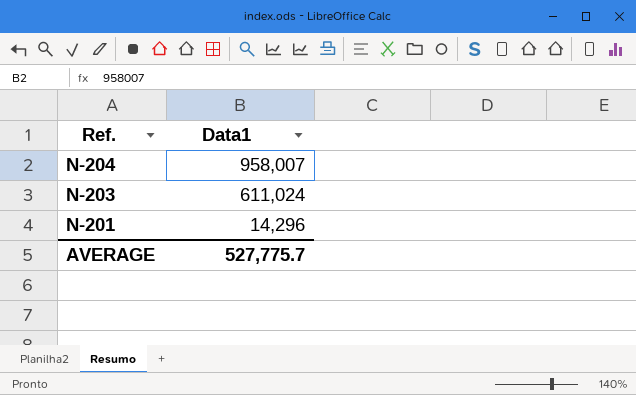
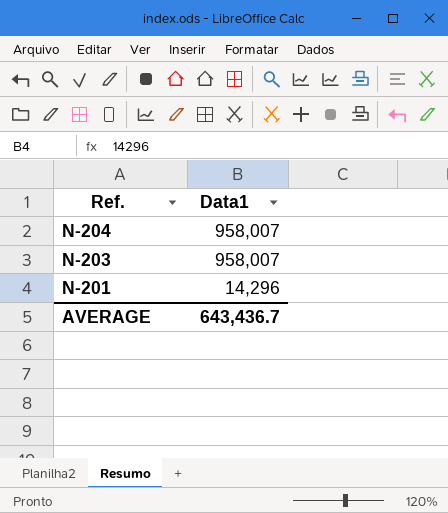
N-203 | Data1: 611,024 -> 958,007
AVERAGE | Data1: 527,775.7 -> 643,436.7

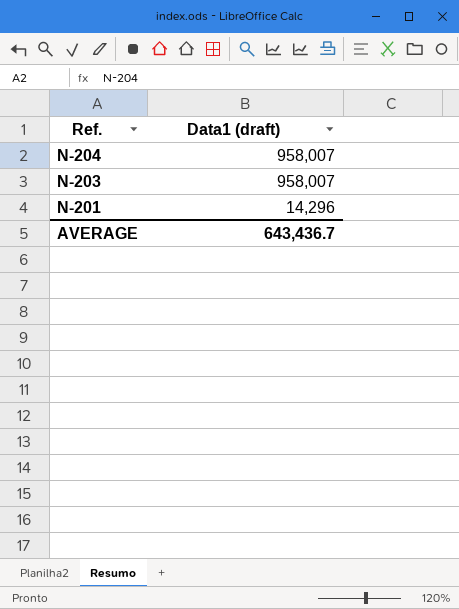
column name: Data1 -> Data1 (draft)

